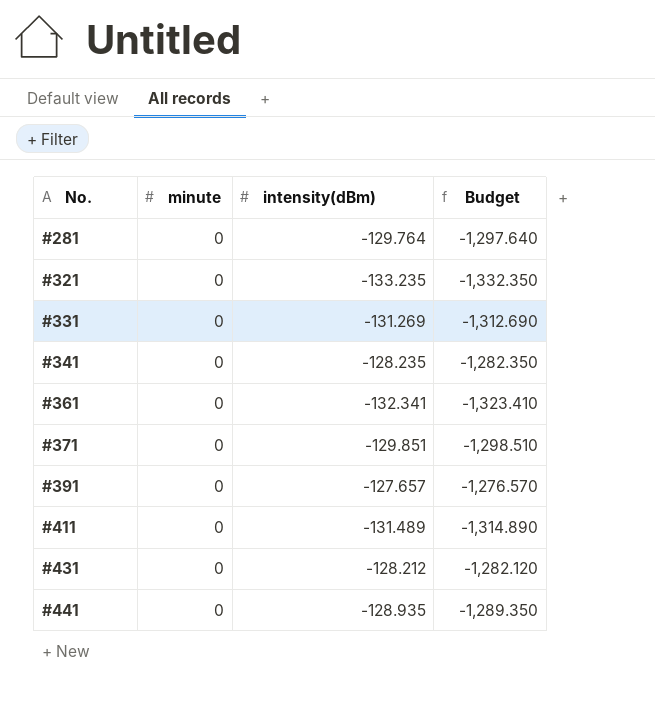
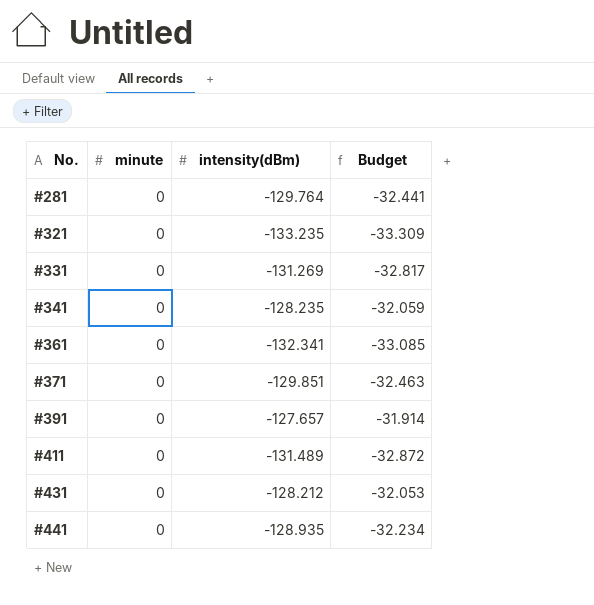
column Budget | formula: [intensity(dBm)] * 10 -> [intensity(dBm)] * 0.25

